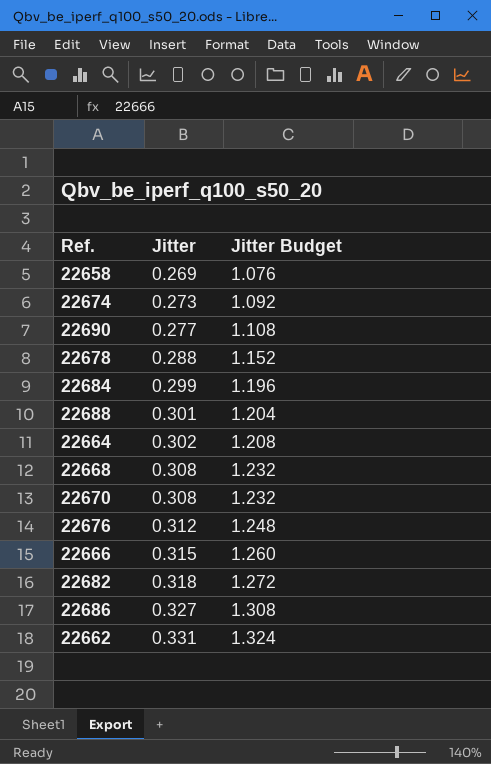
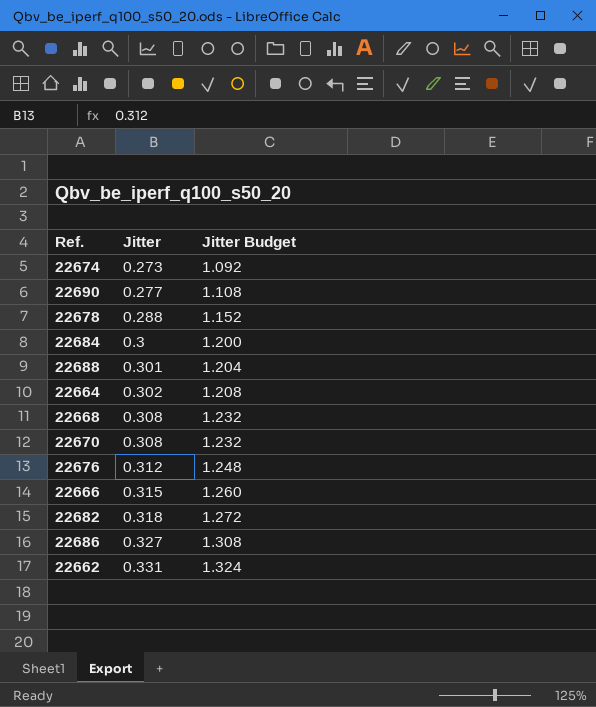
row 22658: 0.269 | 1.076 -> none
22684 | Jitter: 0.299 -> 0.3
22684 | Jitter Budget: 1.196 -> 1.200

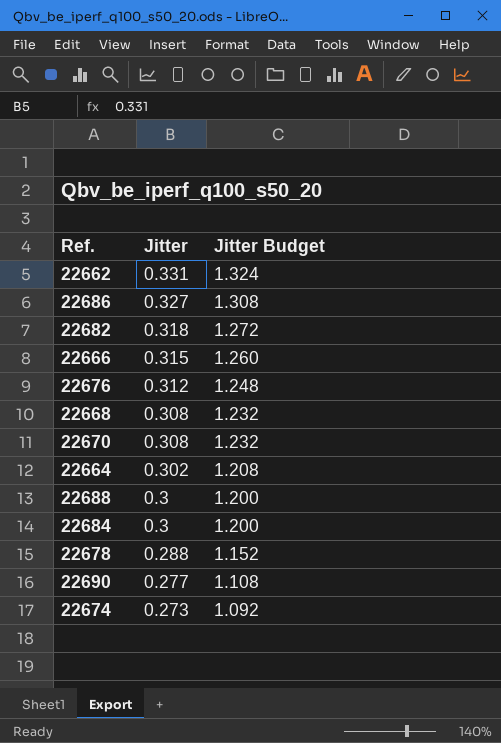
row order: Jitter ascending -> Jitter descending
22688 | Jitter: 0.301 -> 0.3
22688 | Jitter Budget: 1.204 -> 1.200

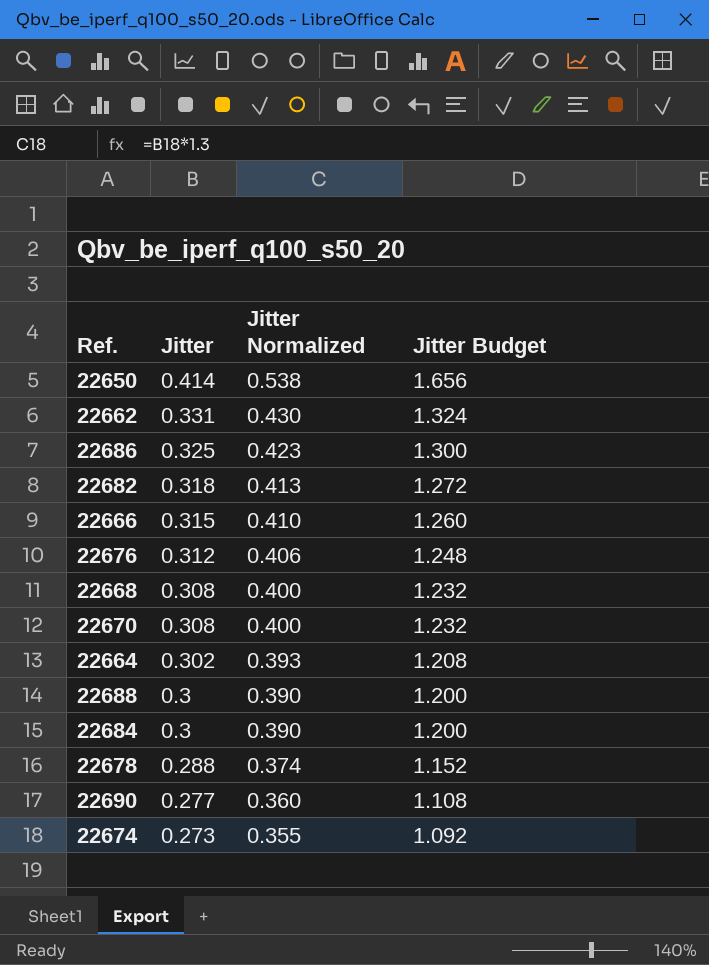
column Jitter Normalized | formula: none -> [Jitter] * 1.3
row 22650: none -> 0.414 | 0.538 | 1.656
22686 | Jitter: 0.327 -> 0.325
22686 | Jitter Budget: 1.308 -> 1.300

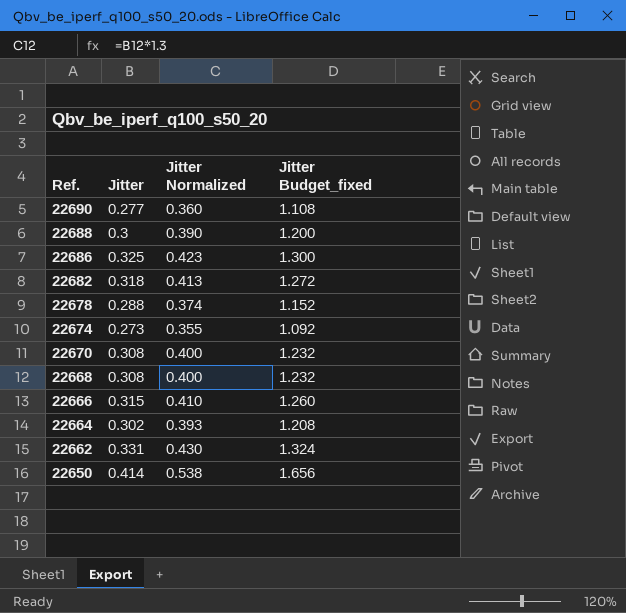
row order: Jitter descending -> Ref. descending
column name: Jitter Budget -> Jitter Budget_fixed
row 22676: 0.312 | 0.406 | 1.248 -> none
row 22684: 0.3 | 0.390 | 1.200 -> none

